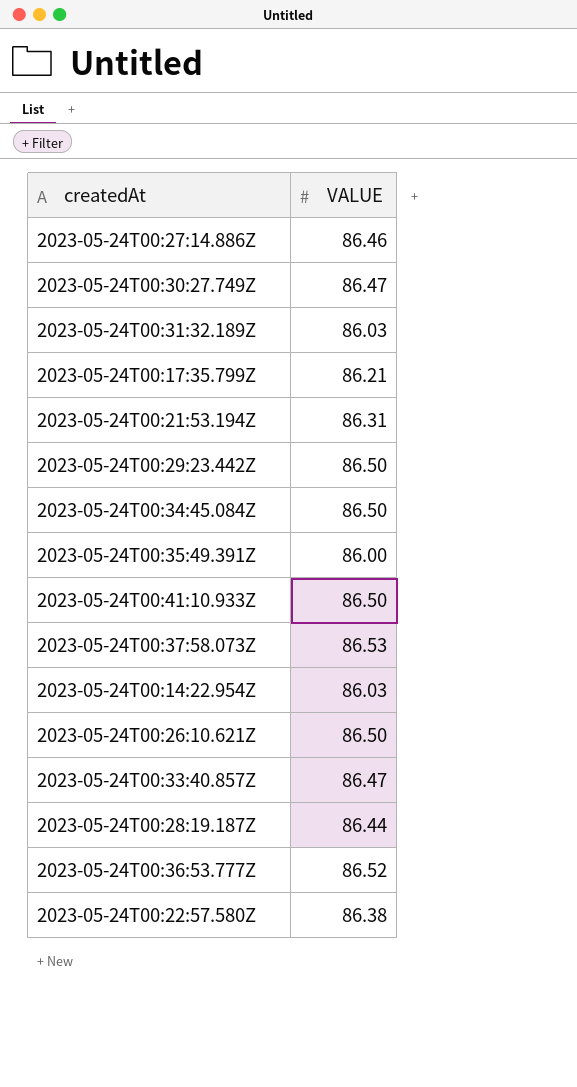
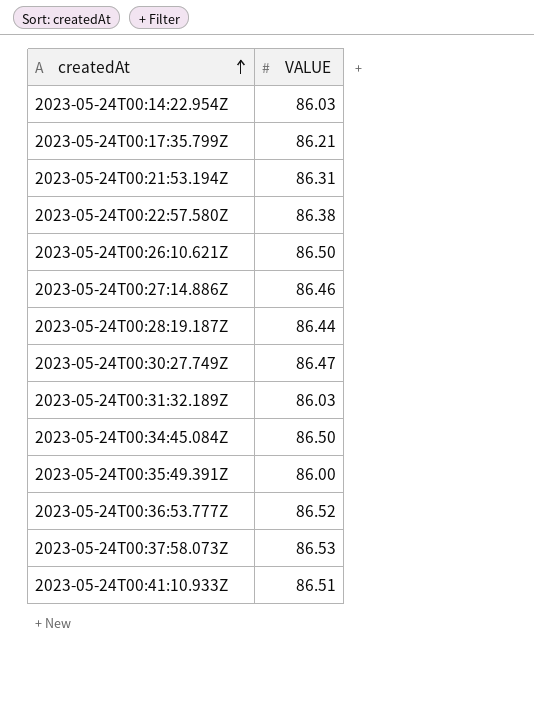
row order: none -> createdAt ascending
row 2023-05-24T00:29:23.442Z: 86.50 -> none
row 2023-05-24T00:33:40.857Z: 86.47 -> none
2023-05-24T00:41:10.933Z | VALUE: 86.50 -> 86.51

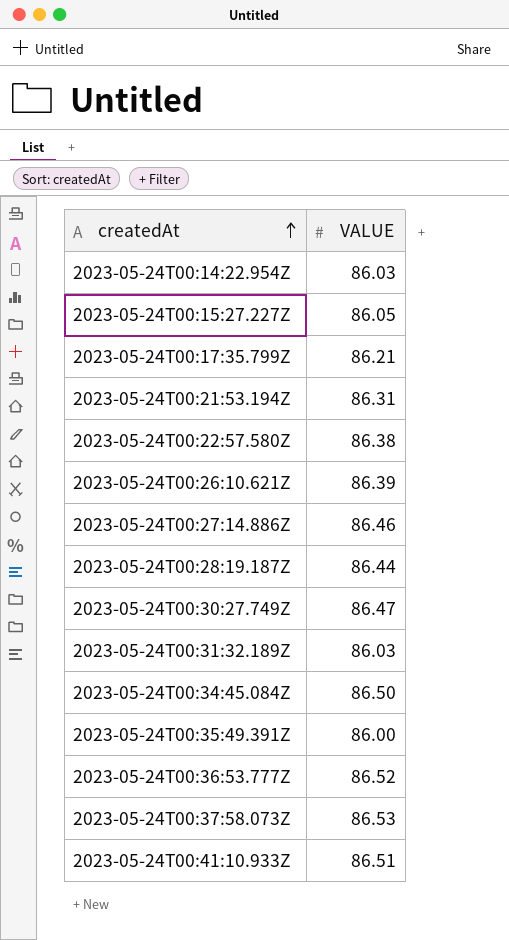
row 2023-05-24T00:15:27.227Z: none -> 86.05
2023-05-24T00:26:10.621Z | VALUE: 86.50 -> 86.39

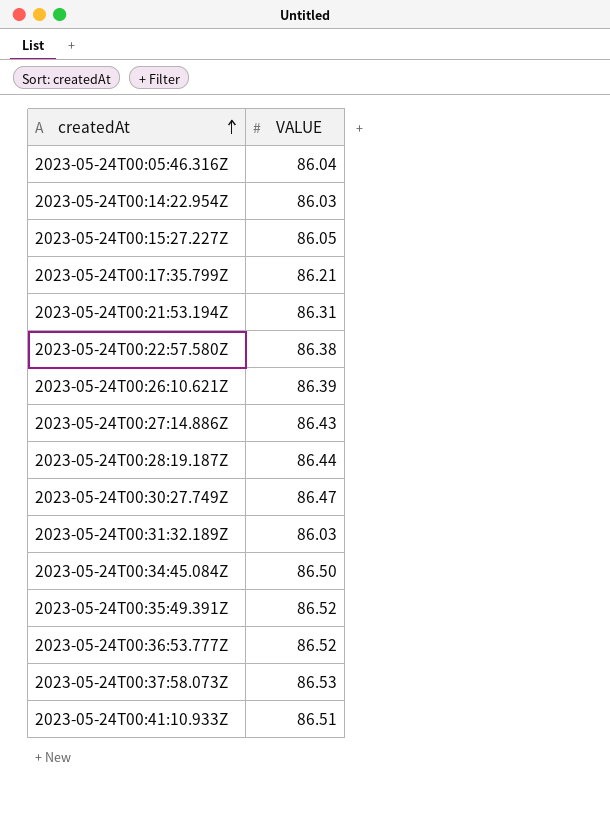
row 2023-05-24T00:05:46.316Z: none -> 86.04
2023-05-24T00:27:14.886Z | VALUE: 86.46 -> 86.43
2023-05-24T00:35:49.391Z | VALUE: 86.00 -> 86.52

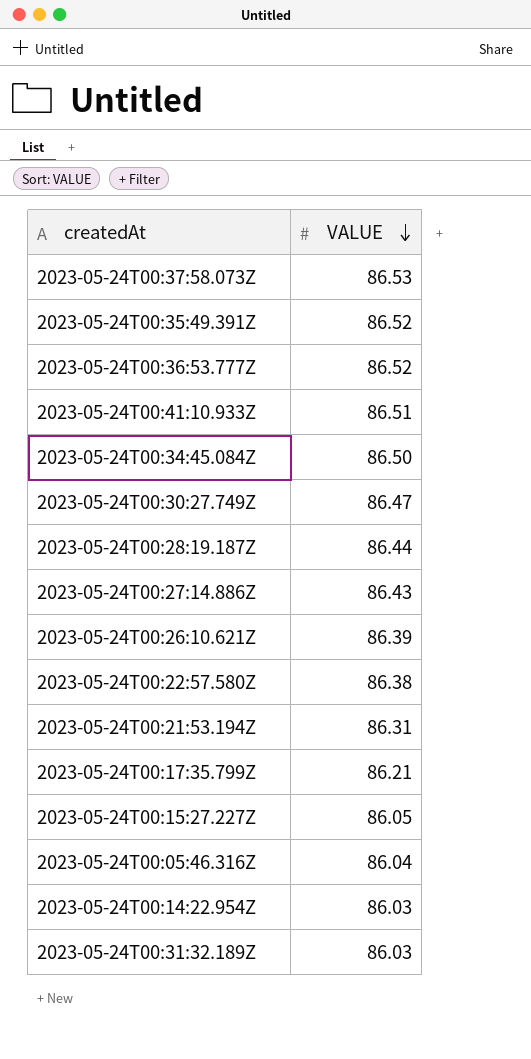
row order: createdAt ascending -> VALUE descending

